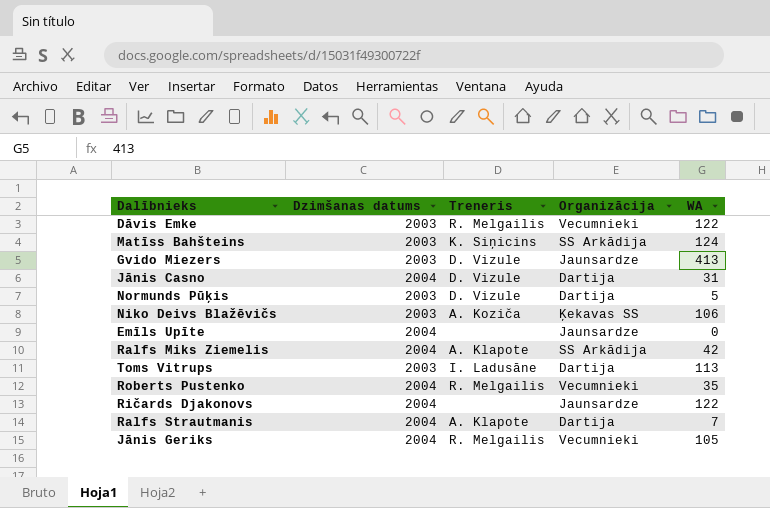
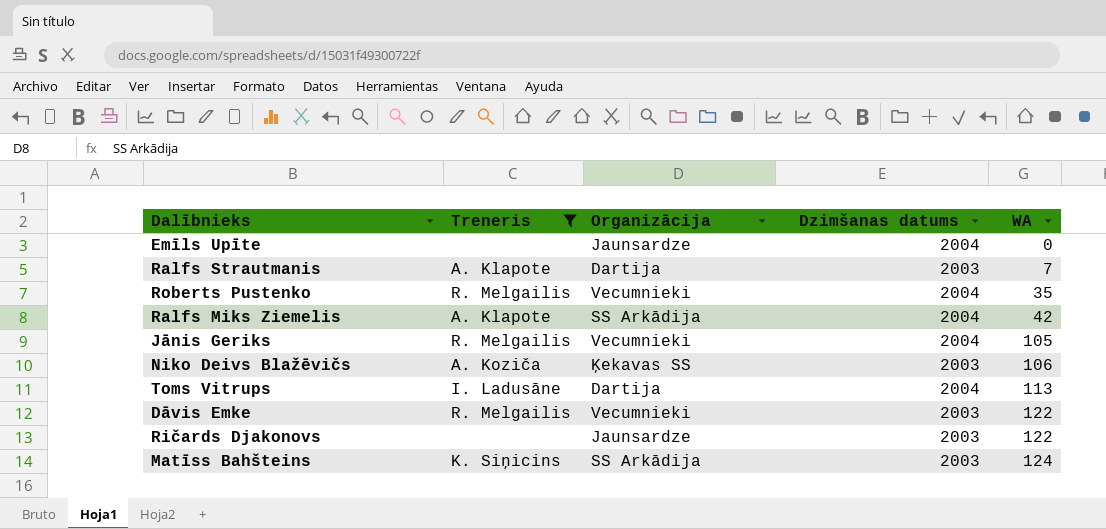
filter: none -> Treneris != D. Vizule
row order: none -> WA ascending
column Dzimšanas datums | position: 2 -> 4
Ralfs Strautmanis | Dzimšanas datums: 2004 -> 2003
Toms Vitrups | Dzimšanas datums: 2003 -> 2004
Ričards Djakonovs | Dzimšanas datums: 2004 -> 2003

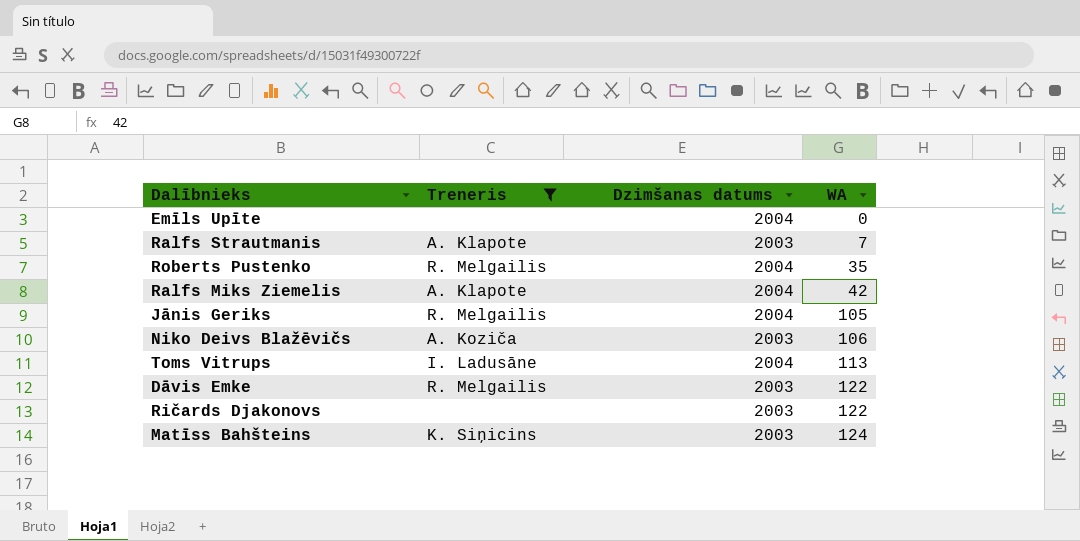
column Organizācija | position: 3 -> none

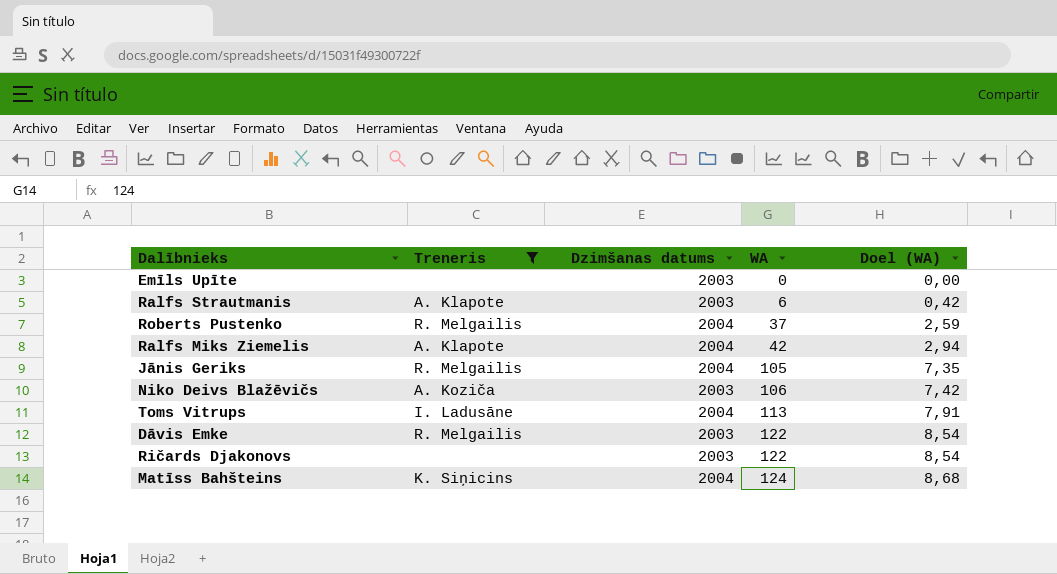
column Doel (WA) | formula: none -> [WA] * 0,07
Emīls Upīte | Dzimšanas datums: 2004 -> 2003
Ralfs Strautmanis | WA: 7 -> 6
Roberts Pustenko | WA: 35 -> 37
Matīss Bahšteins | Dzimšanas datums: 2003 -> 2004

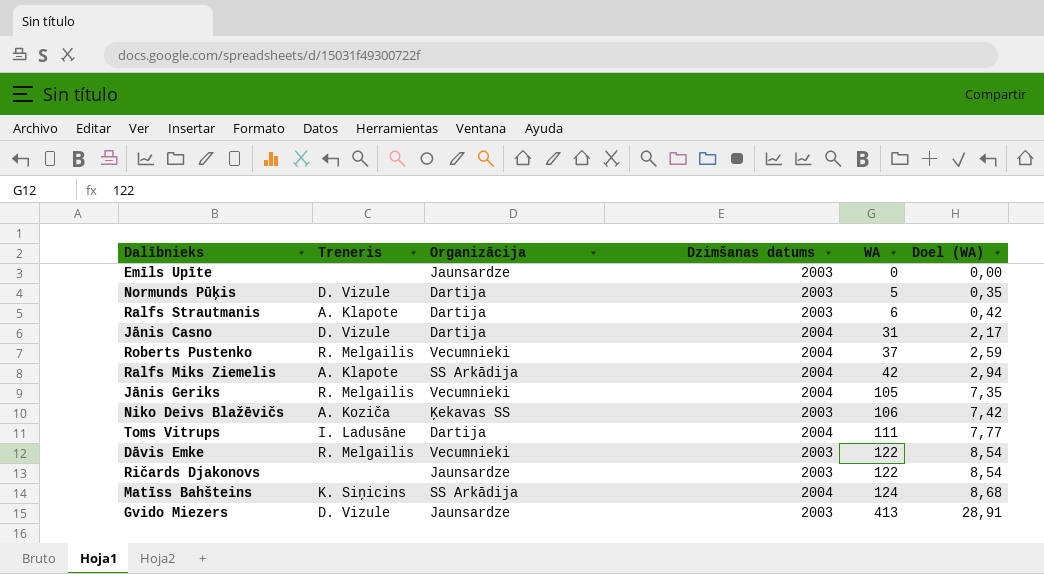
filter: Treneris != D. Vizule -> none
column Organizācija | position: none -> 3
Toms Vitrups | WA: 113 -> 111
Toms Vitrups | Doel (WA): 7,91 -> 7,77

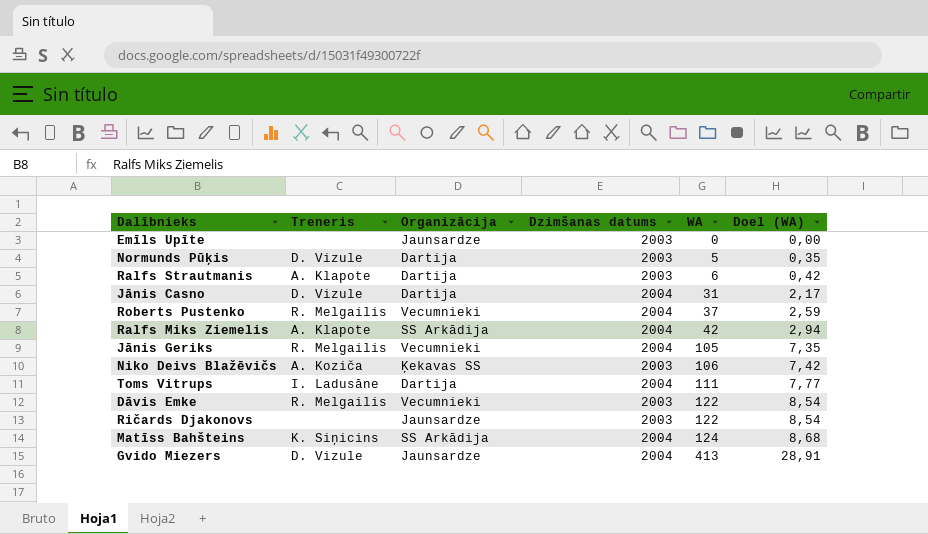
Gvido Miezers | Dzimšanas datums: 2003 -> 2004

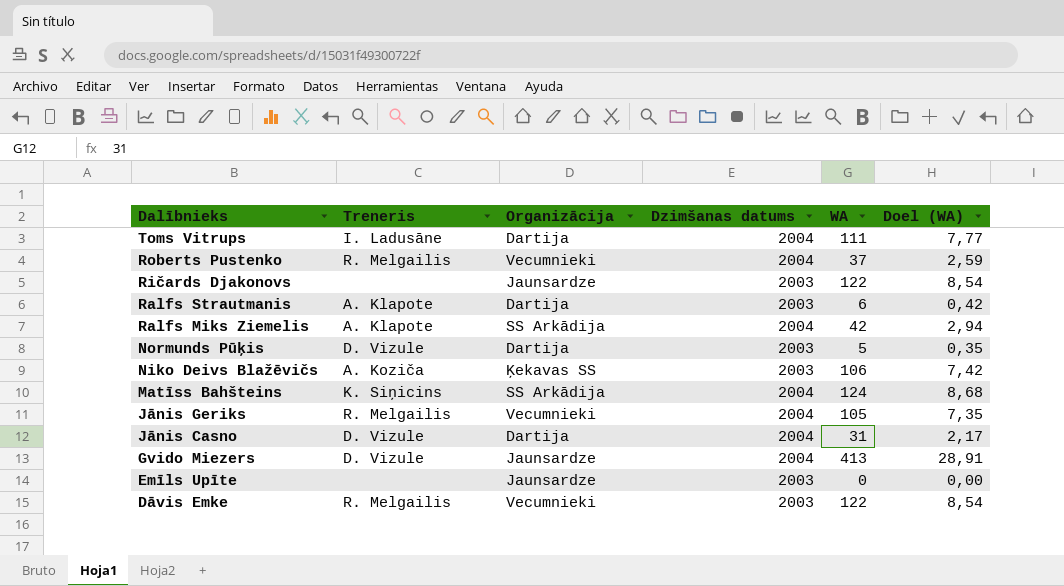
row order: WA ascending -> Dalībnieks descending

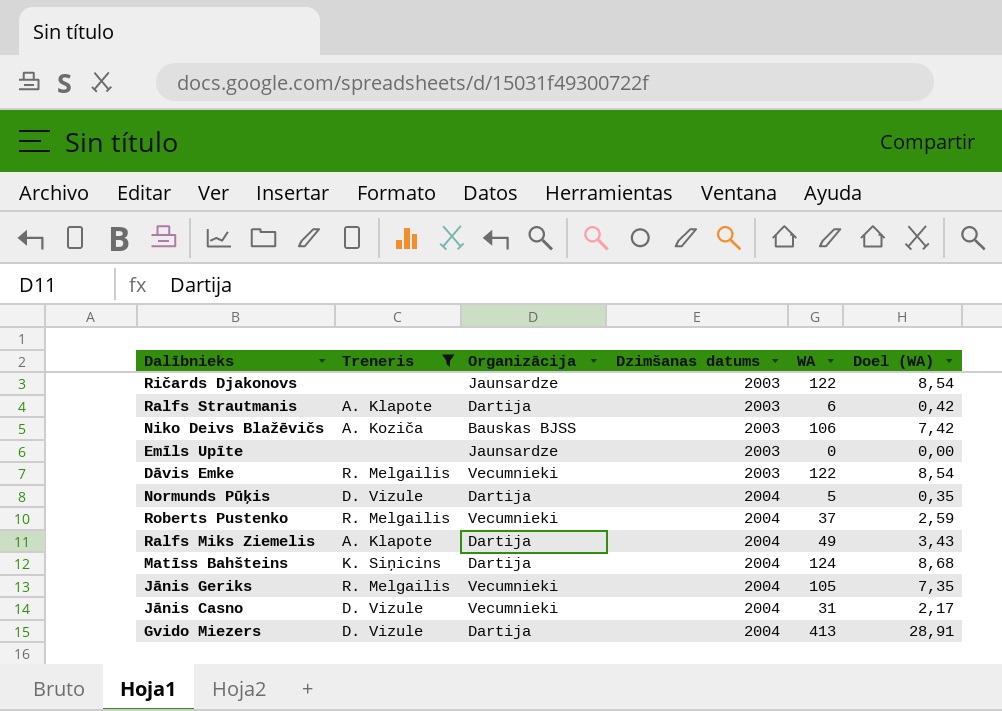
filter: none -> Treneris != I. Ladusāne
row order: Dalībnieks descending -> Dzimšanas datums ascending
Niko Deivs Blažēvičs | Organizācija: Ķekavas SS -> Bauskas BJSS
Normunds Pūķis | Dzimšanas datums: 2003 -> 2004
Ralfs Miks Ziemelis | Organizācija: SS Arkādija -> Dartija
Ralfs Miks Ziemelis | WA: 42 -> 49
Ralfs Miks Ziemelis | Doel (WA): 2,94 -> 3,43
Matīss Bahšteins | Organizācija: SS Arkādija -> Dartija
Jānis Casno | Organizācija: Dartija -> Vecumnieki
Gvido Miezers | Organizācija: Jaunsardze -> Dartija

